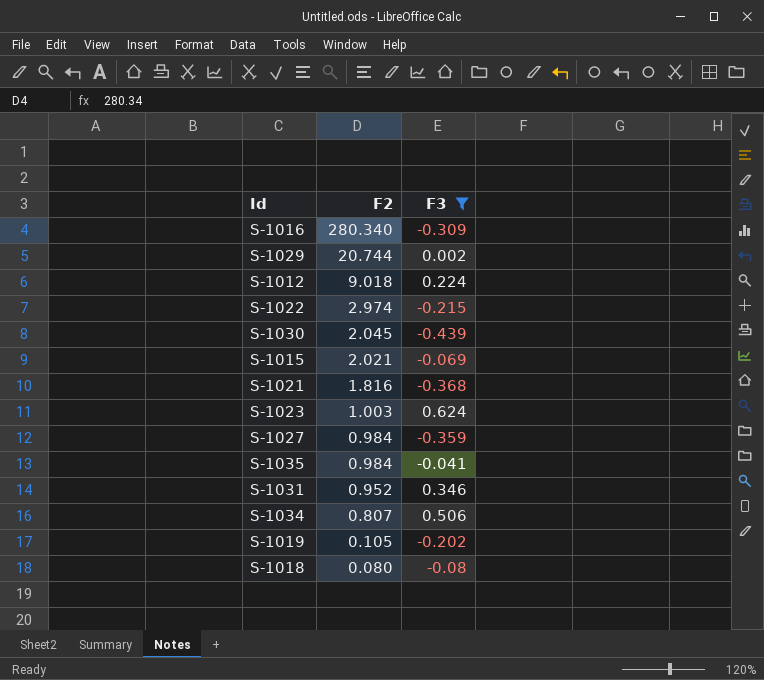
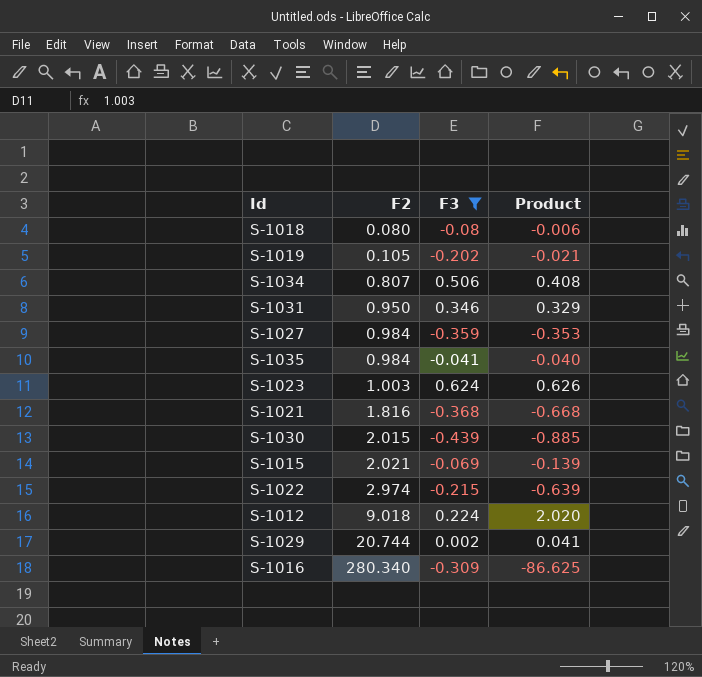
row order: F2 descending -> F2 ascending
column Product | formula: none -> [F2] * [F3]
S-1031 | F2: 0.952 -> 0.950
S-1030 | F2: 2.045 -> 2.015

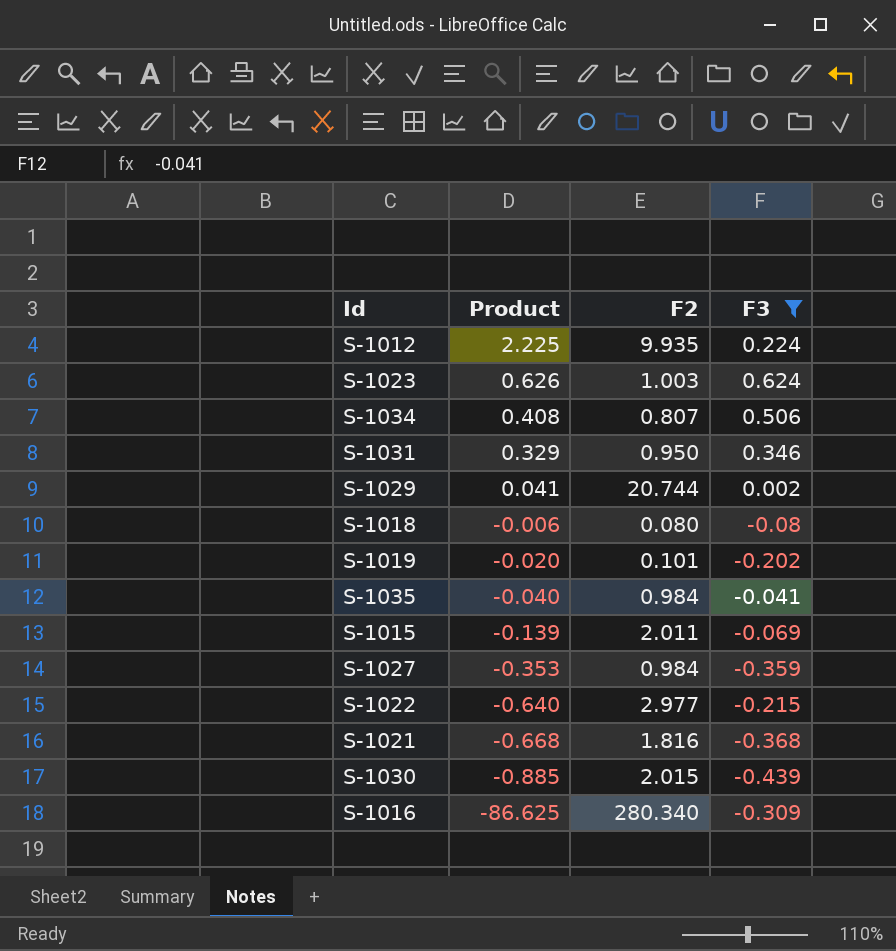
row order: F2 ascending -> Product descending
column Product | position: 4 -> 2
S-1012 | Product: 2.020 -> 2.225
S-1012 | F2: 9.018 -> 9.935
S-1019 | Product: -0.021 -> -0.020
S-1019 | F2: 0.105 -> 0.101
S-1015 | F2: 2.021 -> 2.011
S-1022 | Product: -0.639 -> -0.640
S-1022 | F2: 2.974 -> 2.977

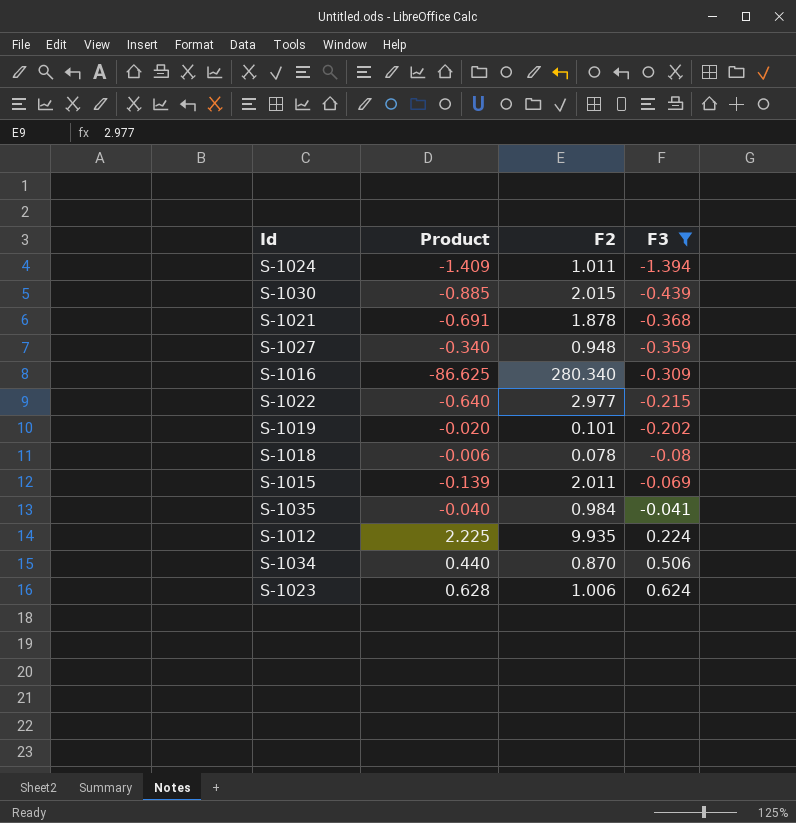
row order: Product descending -> F3 ascending
row S-1031: 0.329 | 0.950 | 0.346 -> none
row S-1029: 0.041 | 20.744 | 0.002 -> none
row S-1024: none -> -1.409 | 1.011 | -1.394
S-1021 | Product: -0.668 -> -0.691
S-1021 | F2: 1.816 -> 1.878
S-1027 | Product: -0.353 -> -0.340
S-1027 | F2: 0.984 -> 0.948
S-1018 | F2: 0.080 -> 0.078
S-1034 | Product: 0.408 -> 0.440
S-1034 | F2: 0.807 -> 0.870
S-1023 | Product: 0.626 -> 0.628
S-1023 | F2: 1.003 -> 1.006

